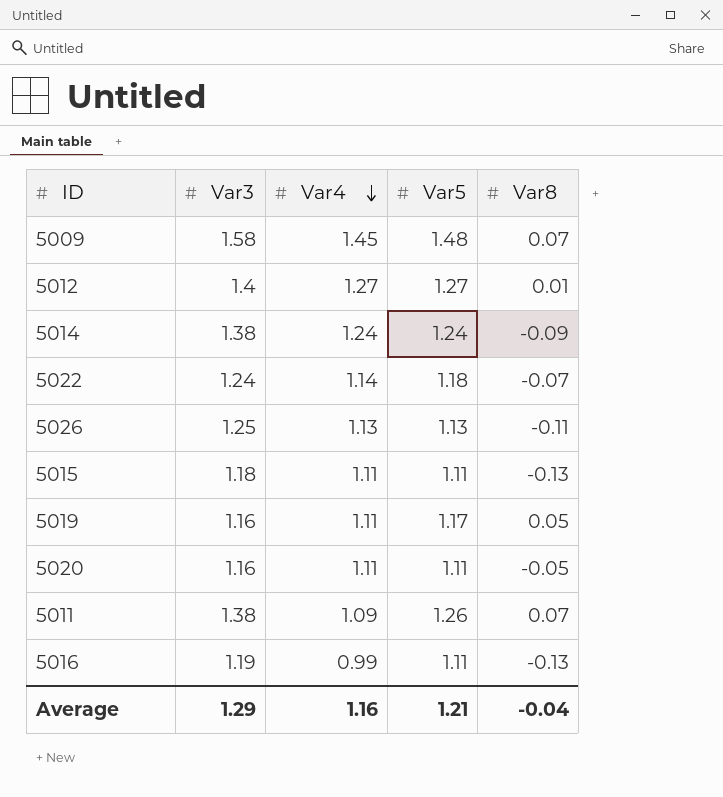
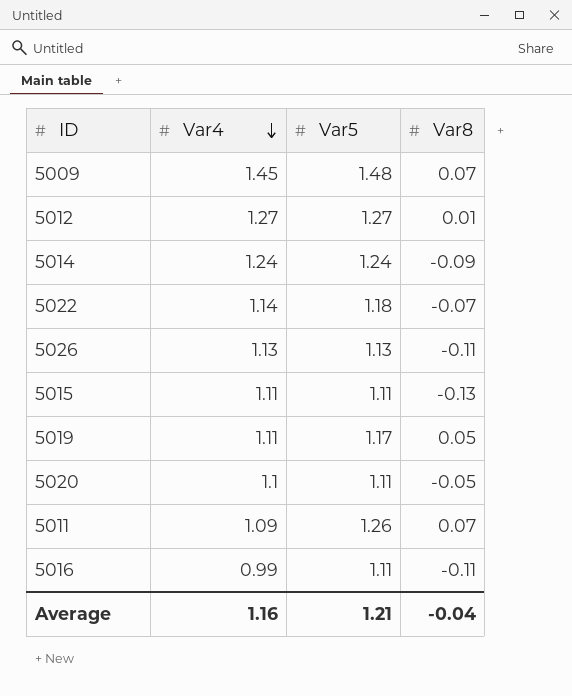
column Var3 | position: 2 -> none
5020 | Var4: 1.11 -> 1.1
5016 | Var8: -0.13 -> -0.11

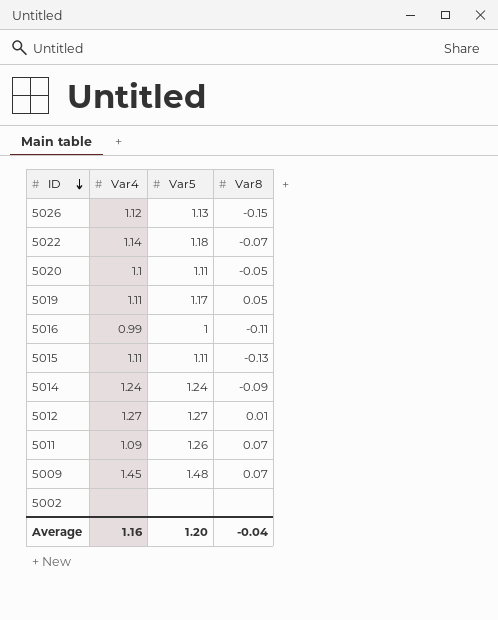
row order: Var4 descending -> ID descending
5026 | Var4: 1.13 -> 1.12
5026 | Var8: -0.11 -> -0.15
5016 | Var5: 1.11 -> 1
row 5002: none -> none | none | none
Average | Var5: 1.21 -> 1.20

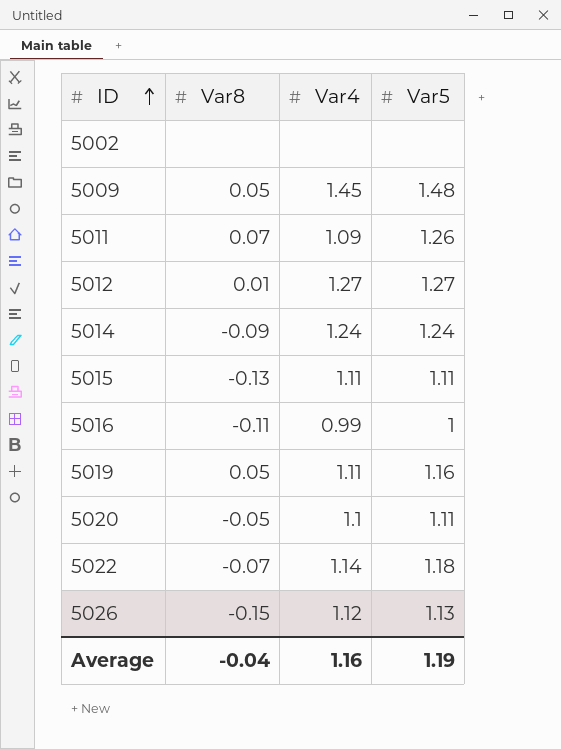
row order: ID descending -> ID ascending
column Var8 | position: 4 -> 2
5009 | Var8: 0.07 -> 0.05
5019 | Var5: 1.17 -> 1.16
Average | Var5: 1.20 -> 1.19

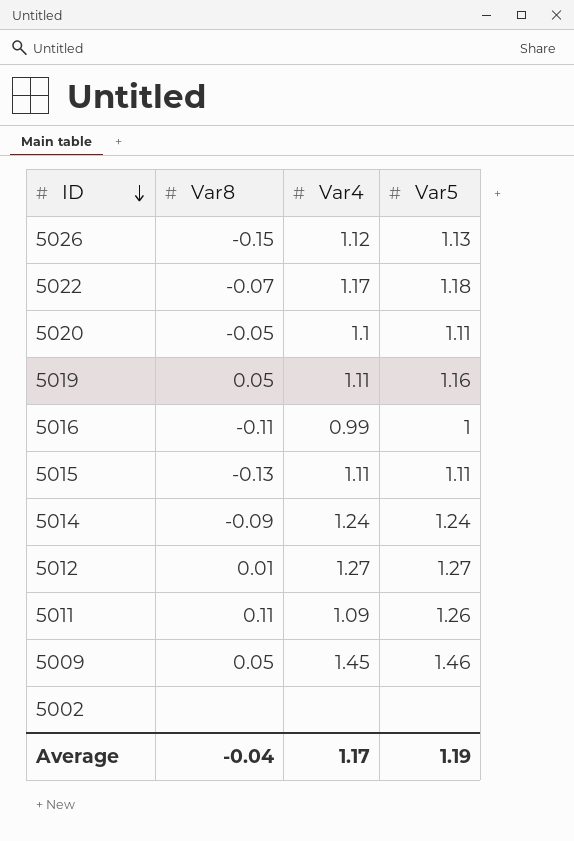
row order: ID ascending -> ID descending
5022 | Var4: 1.14 -> 1.17
5011 | Var8: 0.07 -> 0.11
5009 | Var5: 1.48 -> 1.46
Average | Var4: 1.16 -> 1.17

